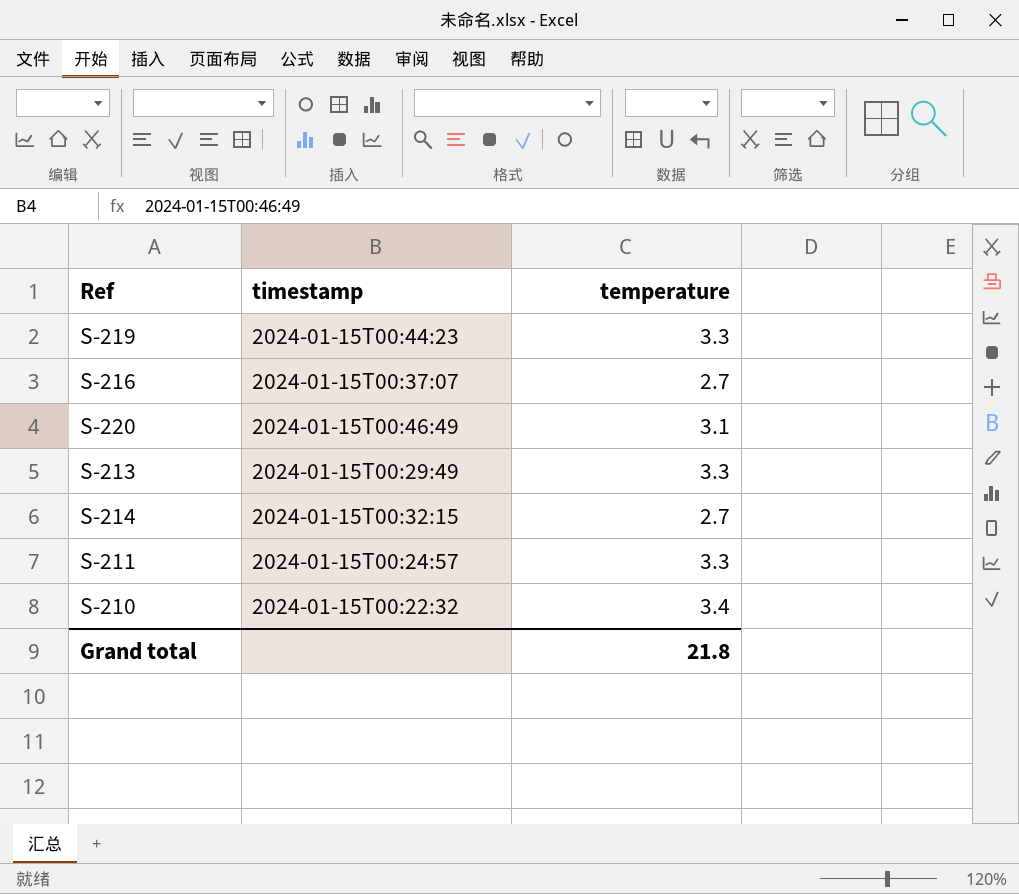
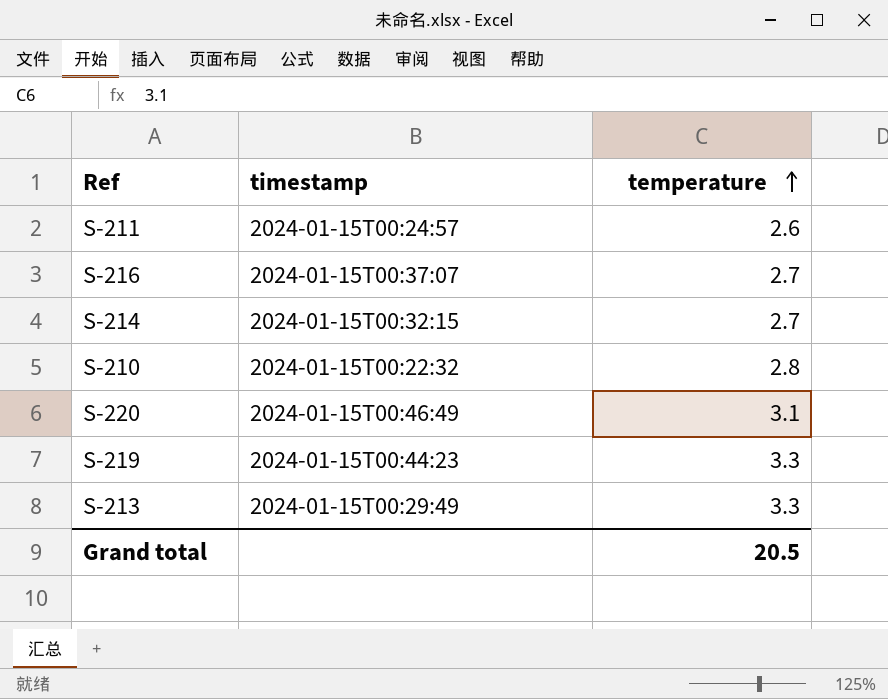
row order: none -> temperature ascending
S-211 | temperature: 3.3 -> 2.6
S-210 | temperature: 3.4 -> 2.8
Grand total | temperature: 21.8 -> 20.5

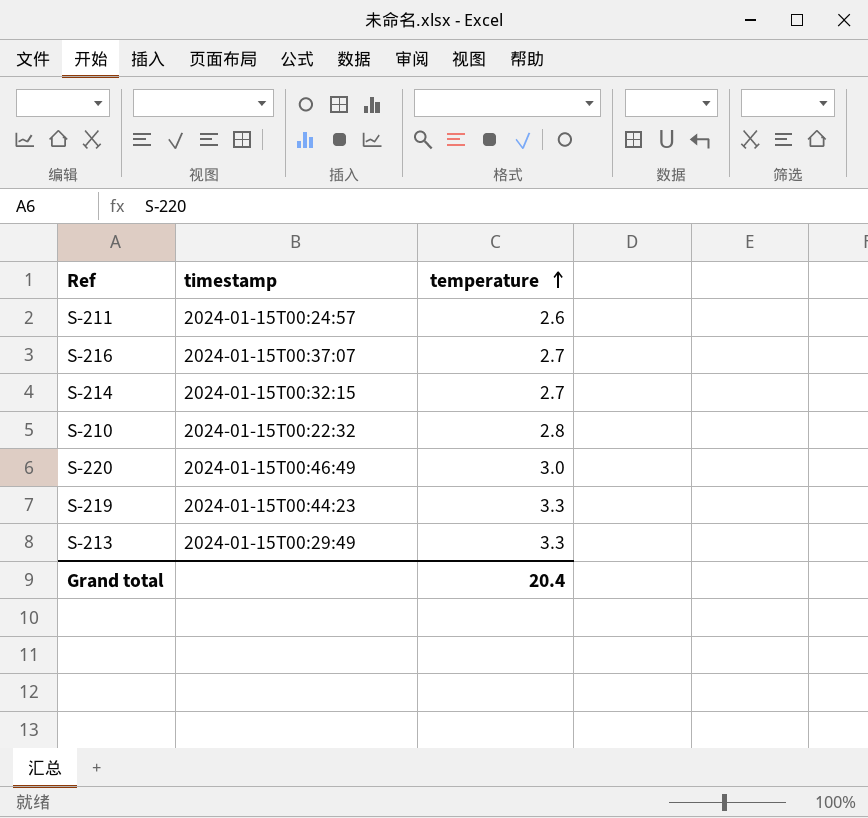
S-220 | temperature: 3.1 -> 3.0
Grand total | temperature: 20.5 -> 20.4

